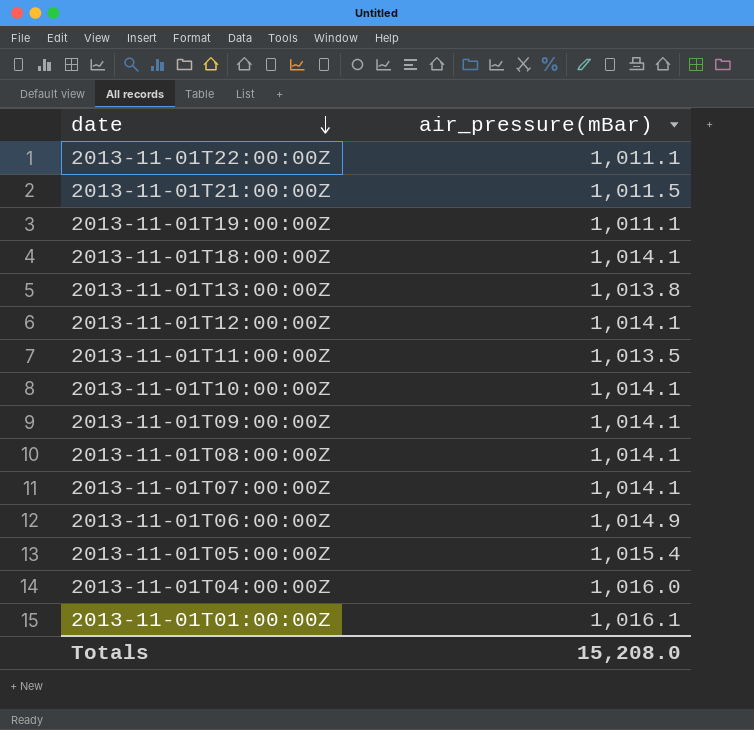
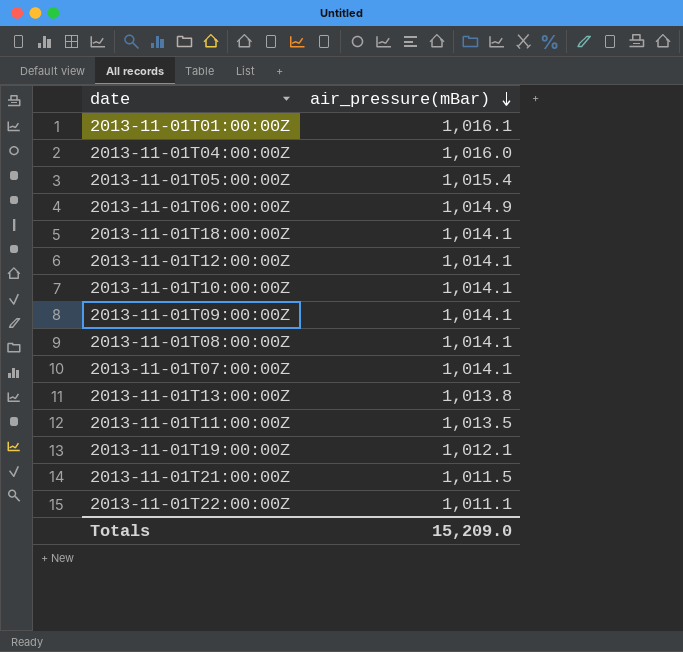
row order: date descending -> air_pressure(mBar) descending
2013-11-01T19:00:00Z | air_pressure(mBar): 1,011.1 -> 1,012.1
Totals | air_pressure(mBar): 15,208.0 -> 15,209.0

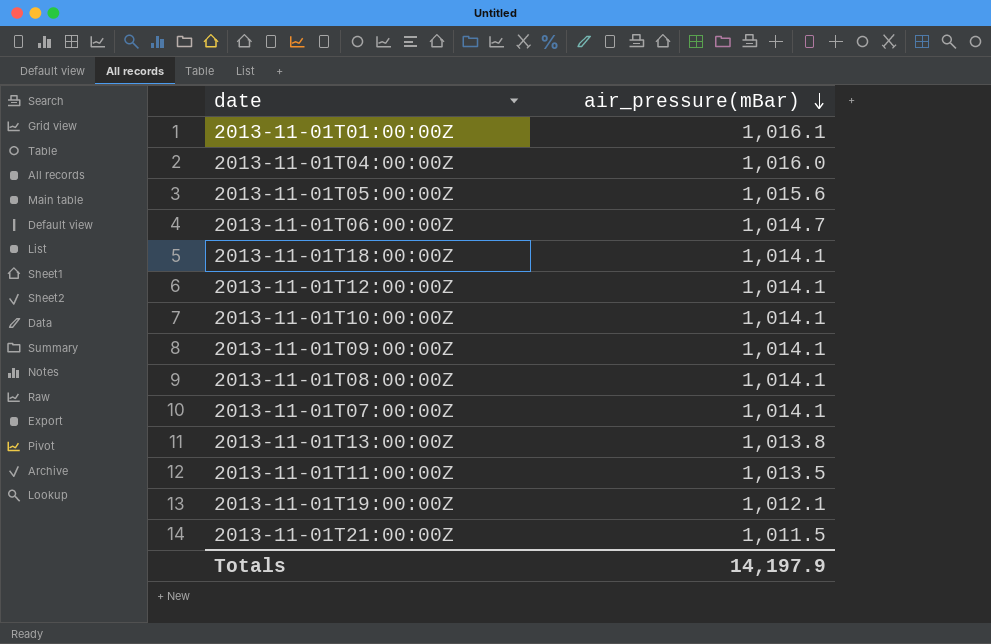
row 2013-11-01T22:00:00Z: 1,011.1 -> none
2013-11-01T05:00:00Z | air_pressure(mBar): 1,015.4 -> 1,015.6
2013-11-01T06:00:00Z | air_pressure(mBar): 1,014.9 -> 1,014.7
Totals | air_pressure(mBar): 15,209.0 -> 14,197.9

